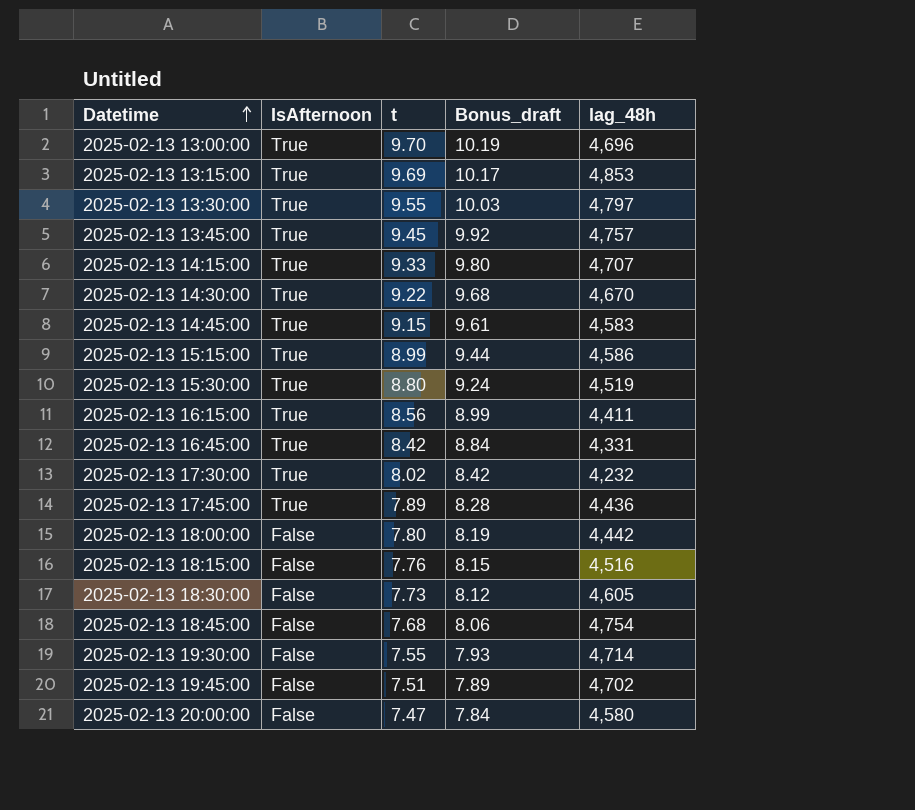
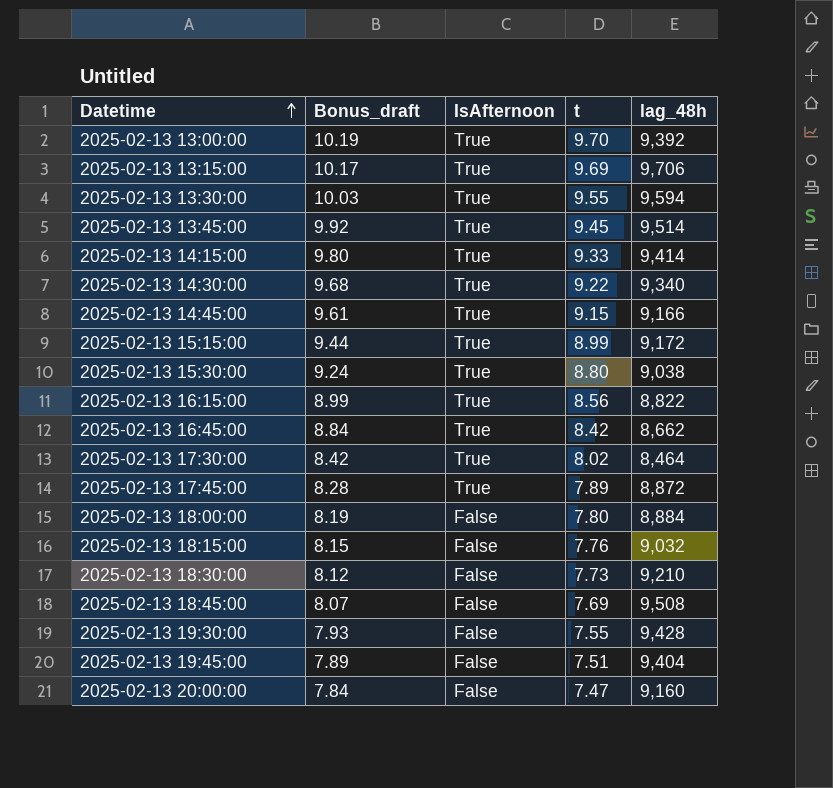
column Bonus_draft | position: 4 -> 2
2025-02-13 13:00:00 | lag_48h: 4,696 -> 9,392
2025-02-13 13:15:00 | lag_48h: 4,853 -> 9,706
2025-02-13 13:30:00 | lag_48h: 4,797 -> 9,594
2025-02-13 13:45:00 | lag_48h: 4,757 -> 9,514
2025-02-13 14:15:00 | lag_48h: 4,707 -> 9,414
2025-02-13 14:30:00 | lag_48h: 4,670 -> 9,340
2025-02-13 14:45:00 | lag_48h: 4,583 -> 9,166
2025-02-13 15:15:00 | lag_48h: 4,586 -> 9,172
2025-02-13 15:30:00 | lag_48h: 4,519 -> 9,038
2025-02-13 16:15:00 | lag_48h: 4,411 -> 8,822
2025-02-13 16:45:00 | lag_48h: 4,331 -> 8,662
2025-02-13 17:30:00 | lag_48h: 4,232 -> 8,464
2025-02-13 17:45:00 | lag_48h: 4,436 -> 8,872
2025-02-13 18:00:00 | lag_48h: 4,442 -> 8,884
2025-02-13 18:15:00 | lag_48h: 4,516 -> 9,032
2025-02-13 18:30:00 | lag_48h: 4,605 -> 9,210
2025-02-13 18:45:00 | Bonus_draft: 8.06 -> 8.07
2025-02-13 18:45:00 | t: 7.68 -> 7.69
2025-02-13 18:45:00 | lag_48h: 4,754 -> 9,508
2025-02-13 19:30:00 | lag_48h: 4,714 -> 9,428
2025-02-13 19:45:00 | lag_48h: 4,702 -> 9,404
2025-02-13 20:00:00 | lag_48h: 4,580 -> 9,160

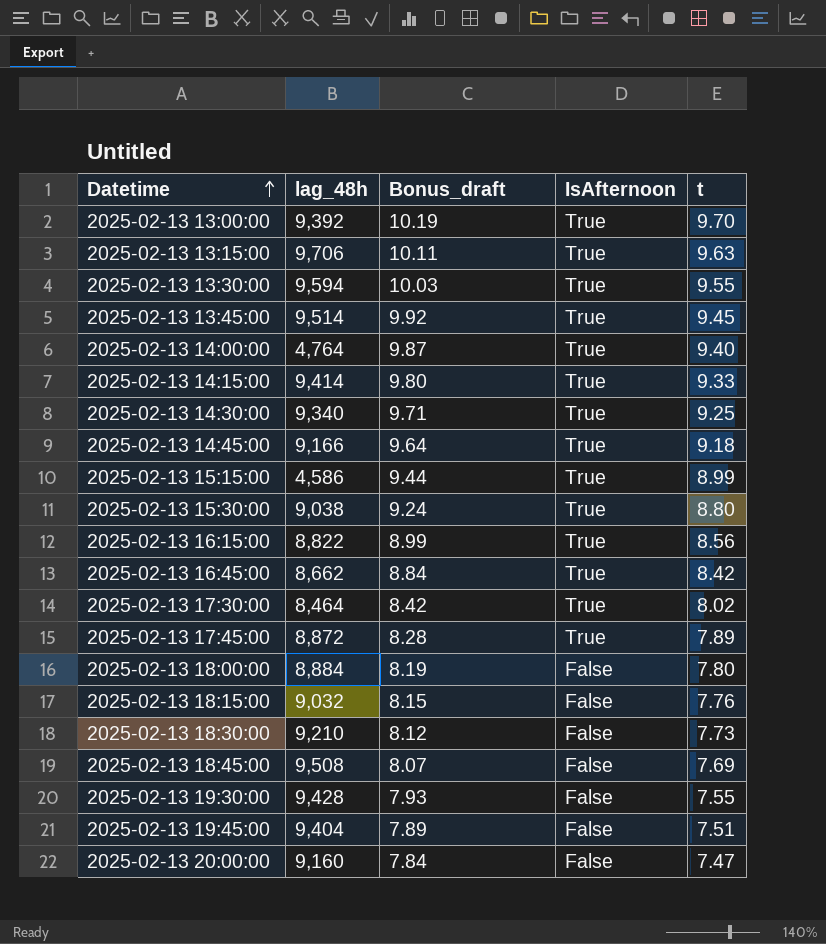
column lag_48h | position: 5 -> 2
2025-02-13 13:15:00 | Bonus_draft: 10.17 -> 10.11
2025-02-13 13:15:00 | t: 9.69 -> 9.63
row 2025-02-13 14:00:00: none -> 4,764 | 9.87 | True | 9.40
2025-02-13 14:30:00 | Bonus_draft: 9.68 -> 9.71
2025-02-13 14:30:00 | t: 9.22 -> 9.25
2025-02-13 14:45:00 | Bonus_draft: 9.61 -> 9.64
2025-02-13 14:45:00 | t: 9.15 -> 9.18
2025-02-13 15:15:00 | lag_48h: 9,172 -> 4,586

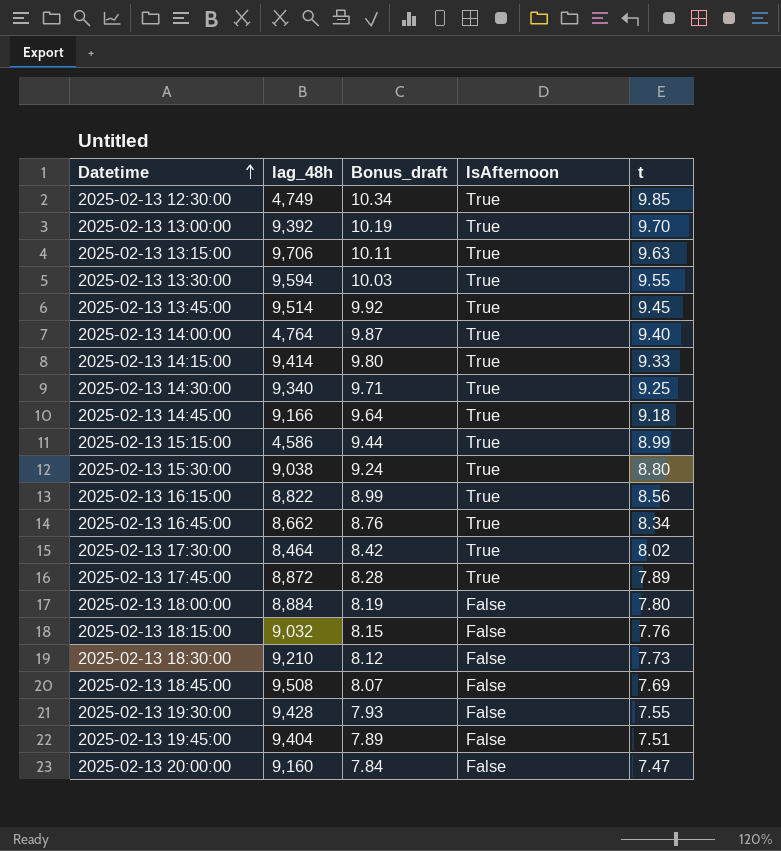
row 2025-02-13 12:30:00: none -> 4,749 | 10.34 | True | 9.85
2025-02-13 16:45:00 | Bonus_draft: 8.84 -> 8.76
2025-02-13 16:45:00 | t: 8.42 -> 8.34

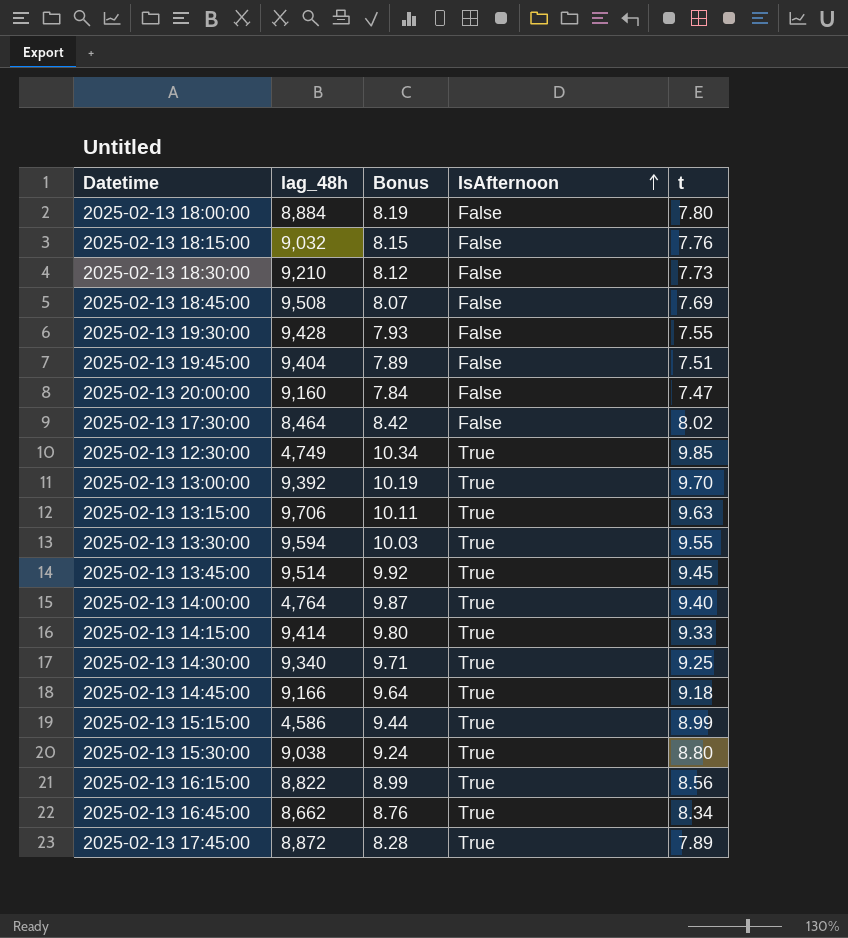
row order: Datetime ascending -> IsAfternoon ascending
column name: Bonus_draft -> Bonus
2025-02-13 17:30:00 | IsAfternoon: True -> False

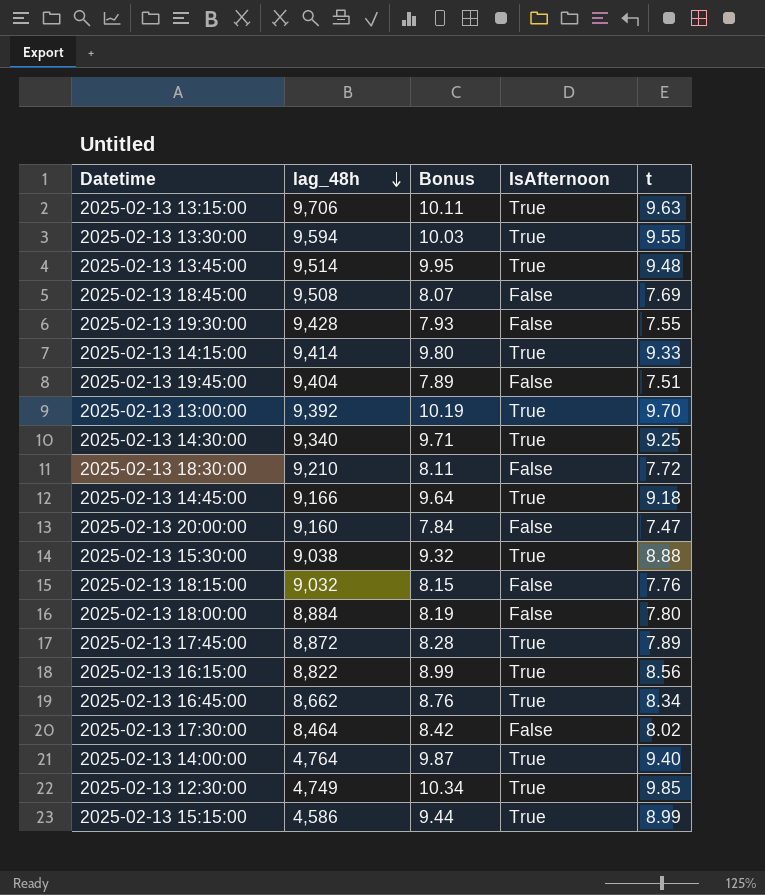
row order: IsAfternoon ascending -> lag_48h descending
2025-02-13 13:45:00 | Bonus: 9.92 -> 9.95
2025-02-13 13:45:00 | t: 9.45 -> 9.48
2025-02-13 18:30:00 | Bonus: 8.12 -> 8.11
2025-02-13 18:30:00 | t: 7.73 -> 7.72
2025-02-13 15:30:00 | Bonus: 9.24 -> 9.32
2025-02-13 15:30:00 | t: 8.80 -> 8.88

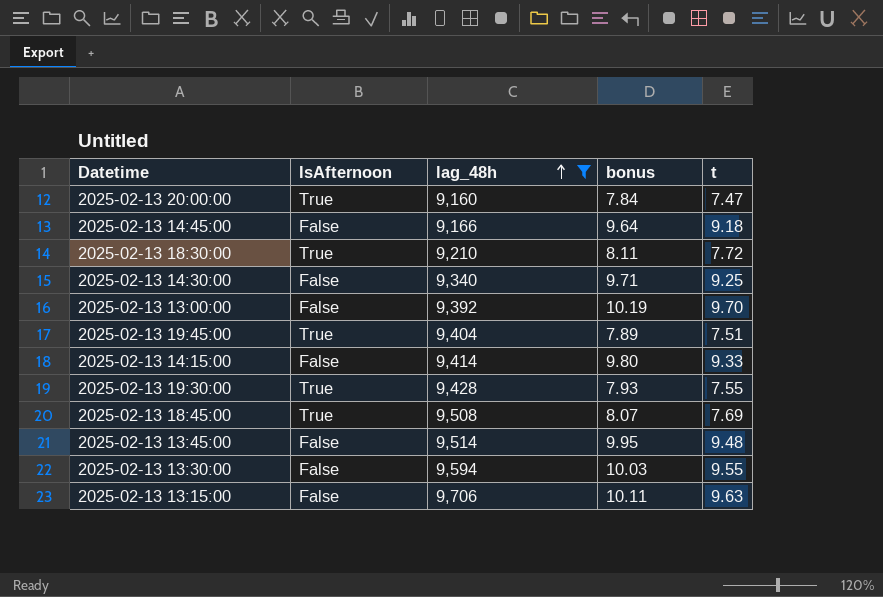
filter: none -> lag_48h >= 9,160
row order: lag_48h descending -> lag_48h ascending
column IsAfternoon | position: 4 -> 2
column name: Bonus -> bonus
2025-02-13 20:00:00 | IsAfternoon: False -> True
2025-02-13 14:45:00 | IsAfternoon: True -> False
2025-02-13 18:30:00 | IsAfternoon: False -> True
2025-02-13 14:30:00 | IsAfternoon: True -> False
2025-02-13 13:00:00 | IsAfternoon: True -> False
2025-02-13 19:45:00 | IsAfternoon: False -> True
2025-02-13 14:15:00 | IsAfternoon: True -> False
2025-02-13 19:30:00 | IsAfternoon: False -> True
2025-02-13 18:45:00 | IsAfternoon: False -> True
2025-02-13 13:45:00 | IsAfternoon: True -> False
2025-02-13 13:30:00 | IsAfternoon: True -> False
2025-02-13 13:15:00 | IsAfternoon: True -> False

